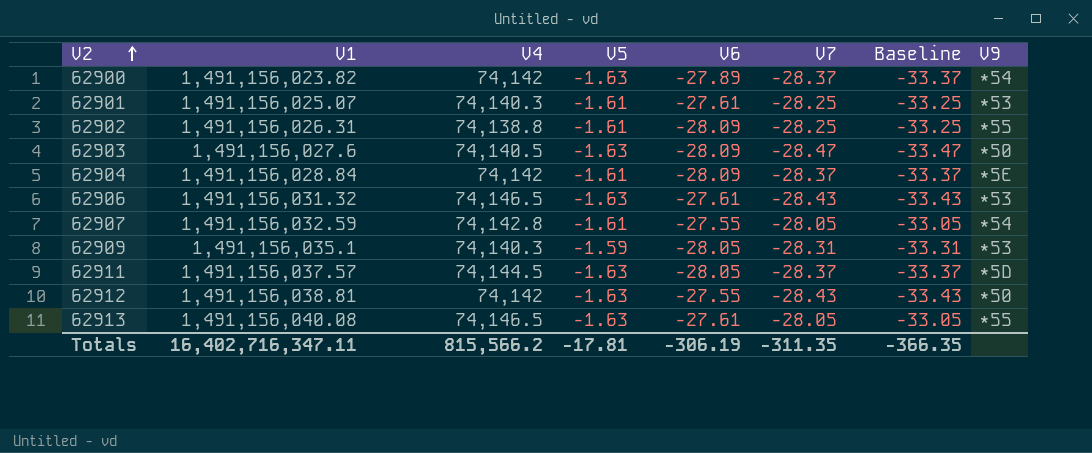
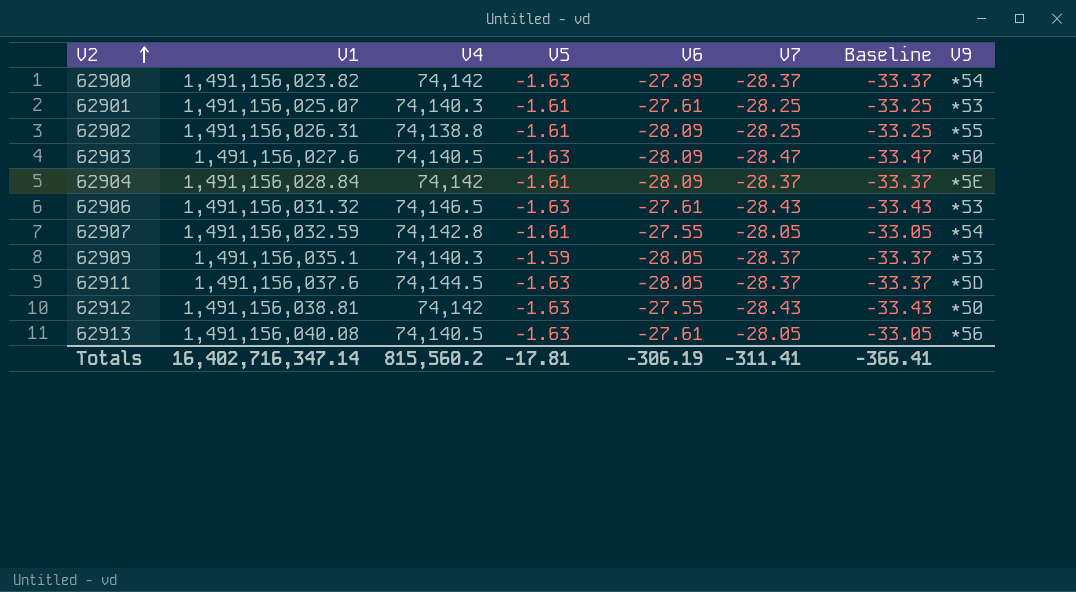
62909 | V7: -28.31 -> -28.37
62909 | Baseline: -33.31 -> -33.37
62911 | V1: 1,491,156,037.57 -> 1,491,156,037.6
62913 | V4: 74,146.5 -> 74,140.5
62913 | V9: *55 -> *56
Totals | V1: 16,402,716,347.11 -> 16,402,716,347.14
Totals | V4: 815,566.2 -> 815,560.2
Totals | V7: -311.35 -> -311.41
Totals | Baseline: -366.35 -> -366.41

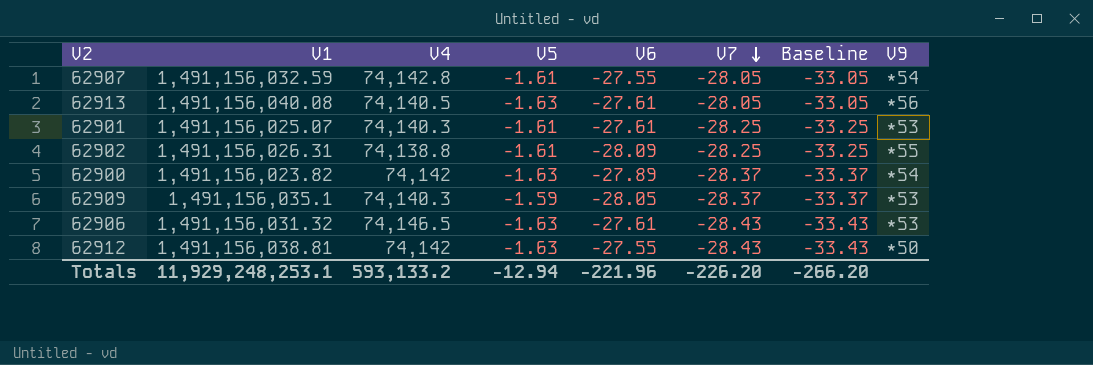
row order: V2 ascending -> V7 descending
row 62903: 1,491,156,027.6 | 74,140.5 | -1.63 | -28.09 | -28.47 | -33.47 | *50 -> none
row 62904: 1,491,156,028.84 | 74,142 | -1.61 | -28.09 | -28.37 | -33.37 | *5E -> none
row 62911: 1,491,156,037.6 | 74,144.5 | -1.63 | -28.05 | -28.37 | -33.37 | *5D -> none
Totals | V1: 16,402,716,347.14 -> 11,929,248,253.1
Totals | V4: 815,560.2 -> 593,133.2
Totals | V5: -17.81 -> -12.94
Totals | V6: -306.19 -> -221.96
Totals | V7: -311.41 -> -226.20
Totals | Baseline: -366.41 -> -266.20

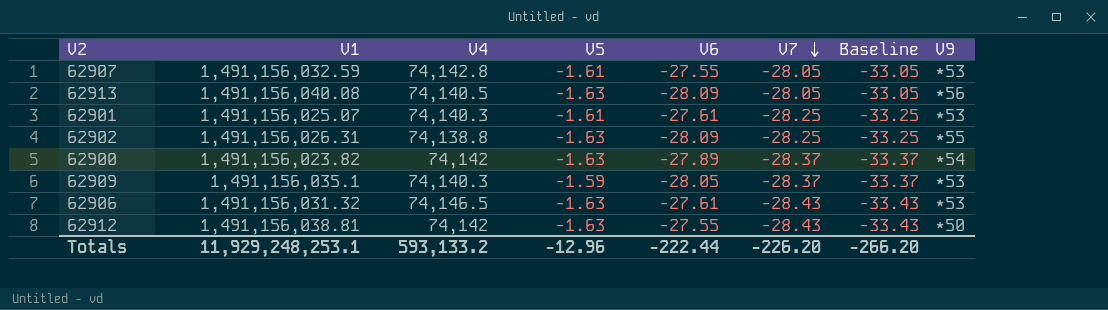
62907 | V9: *54 -> *53
62913 | V6: -27.61 -> -28.09
62902 | V5: -1.61 -> -1.63
Totals | V5: -12.94 -> -12.96
Totals | V6: -221.96 -> -222.44

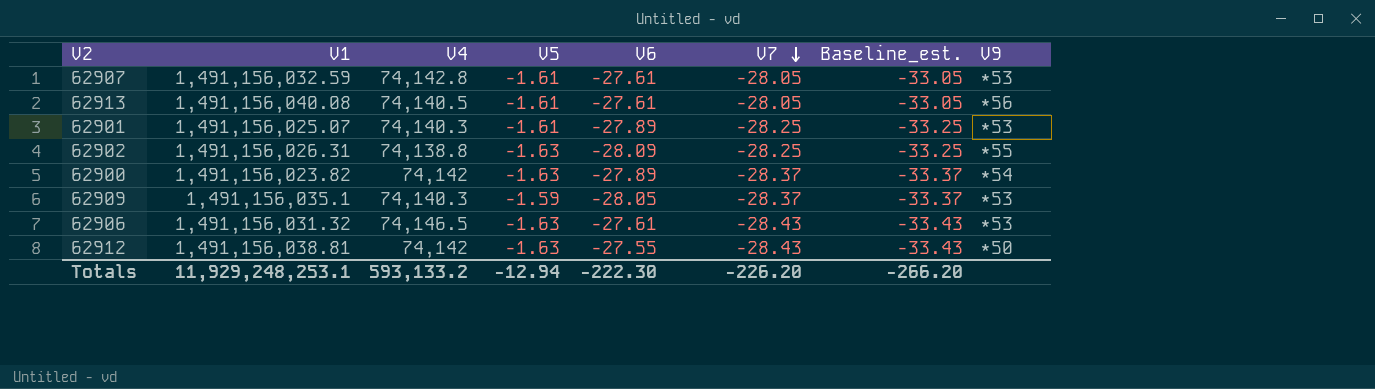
column name: Baseline -> Baseline_est.
62907 | V6: -27.55 -> -27.61
62913 | V5: -1.63 -> -1.61
62913 | V6: -28.09 -> -27.61
62901 | V6: -27.61 -> -27.89
Totals | V5: -12.96 -> -12.94
Totals | V6: -222.44 -> -222.30

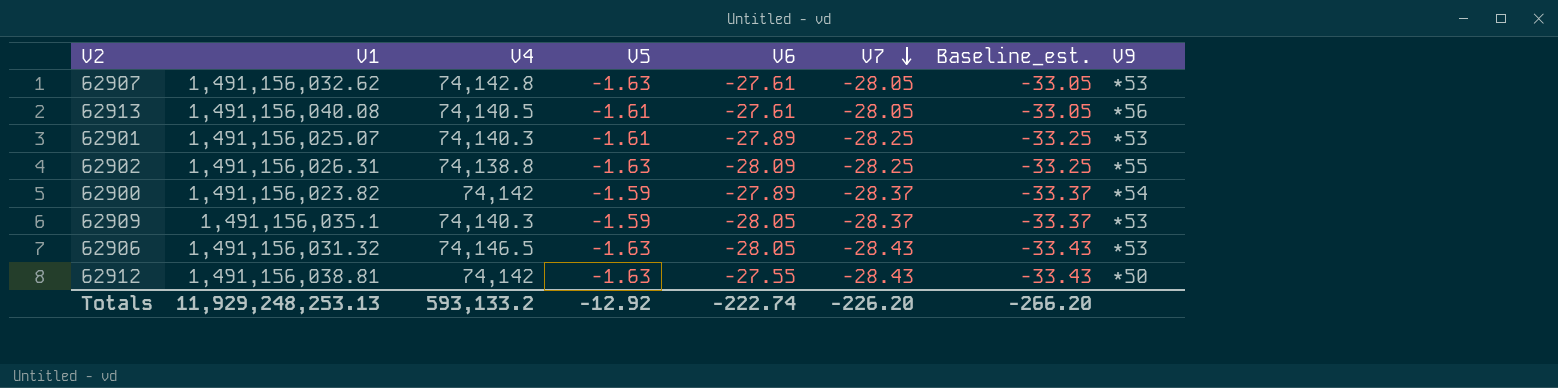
62907 | V1: 1,491,156,032.59 -> 1,491,156,032.62
62907 | V5: -1.61 -> -1.63
62900 | V5: -1.63 -> -1.59
62906 | V6: -27.61 -> -28.05
Totals | V1: 11,929,248,253.1 -> 11,929,248,253.13
Totals | V5: -12.94 -> -12.92
Totals | V6: -222.30 -> -222.74

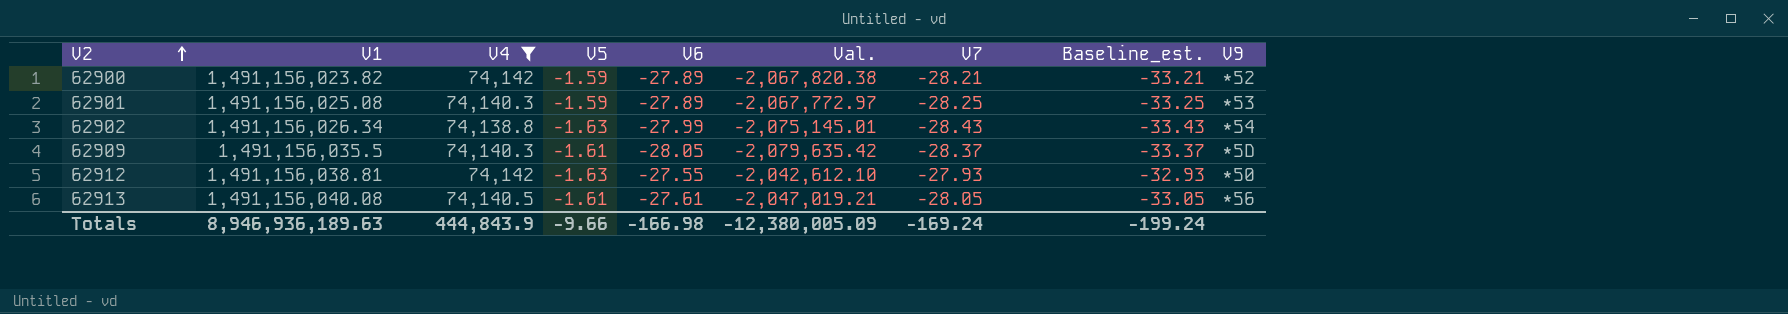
filter: none -> V4 <= 74,142
row order: V7 descending -> V2 ascending
column Val. | formula: none -> [V4] * [V6]
62900 | V7: -28.37 -> -28.21
62900 | Baseline_est.: -33.37 -> -33.21
62900 | V9: *54 -> *52
62901 | V1: 1,491,156,025.07 -> 1,491,156,025.08
62901 | V5: -1.61 -> -1.59
62902 | V1: 1,491,156,026.31 -> 1,491,156,026.34
62902 | V6: -28.09 -> -27.99
62902 | V7: -28.25 -> -28.43
62902 | Baseline_est.: -33.25 -> -33.43
62902 | V9: *55 -> *54
62909 | V1: 1,491,156,035.1 -> 1,491,156,035.5
62909 | V5: -1.59 -> -1.61
62909 | V9: *53 -> *5D
62912 | V7: -28.43 -> -27.93
62912 | Baseline_est.: -33.43 -> -32.93
Totals | V1: 11,929,248,253.13 -> 8,946,936,189.63
Totals | V4: 593,133.2 -> 444,843.9
Totals | V5: -12.92 -> -9.66
Totals | V6: -222.74 -> -166.98
Totals | V7: -226.20 -> -169.24
Totals | Baseline_est.: -266.20 -> -199.24

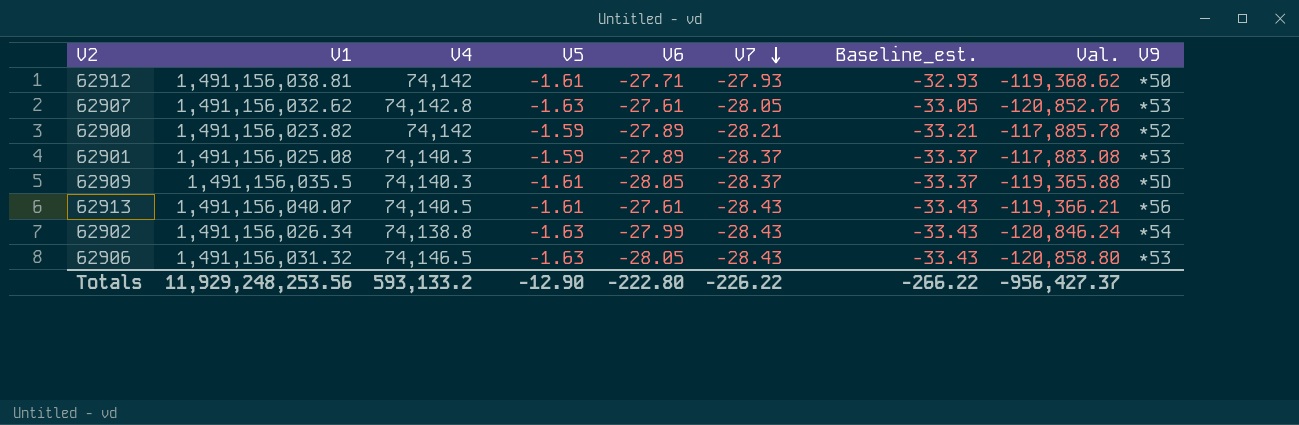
filter: V4 <= 74,142 -> none
row order: V2 ascending -> V7 descending
column Val. | formula: [V4] * [V6] -> [V4] * [V5]
column Val. | position: 6 -> 8
62912 | V5: -1.63 -> -1.61
62912 | V6: -27.55 -> -27.71
62901 | V7: -28.25 -> -28.37
62901 | Baseline_est.: -33.25 -> -33.37
62913 | V1: 1,491,156,040.08 -> 1,491,156,040.07
62913 | V7: -28.05 -> -28.43
62913 | Baseline_est.: -33.05 -> -33.43
Totals | V1: 8,946,936,189.63 -> 11,929,248,253.56
Totals | V4: 444,843.9 -> 593,133.2
Totals | V5: -9.66 -> -12.90
Totals | V6: -166.98 -> -222.80
Totals | V7: -169.24 -> -226.22
Totals | Baseline_est.: -199.24 -> -266.22
Totals | Val.: -12,380,005.09 -> -956,427.37

